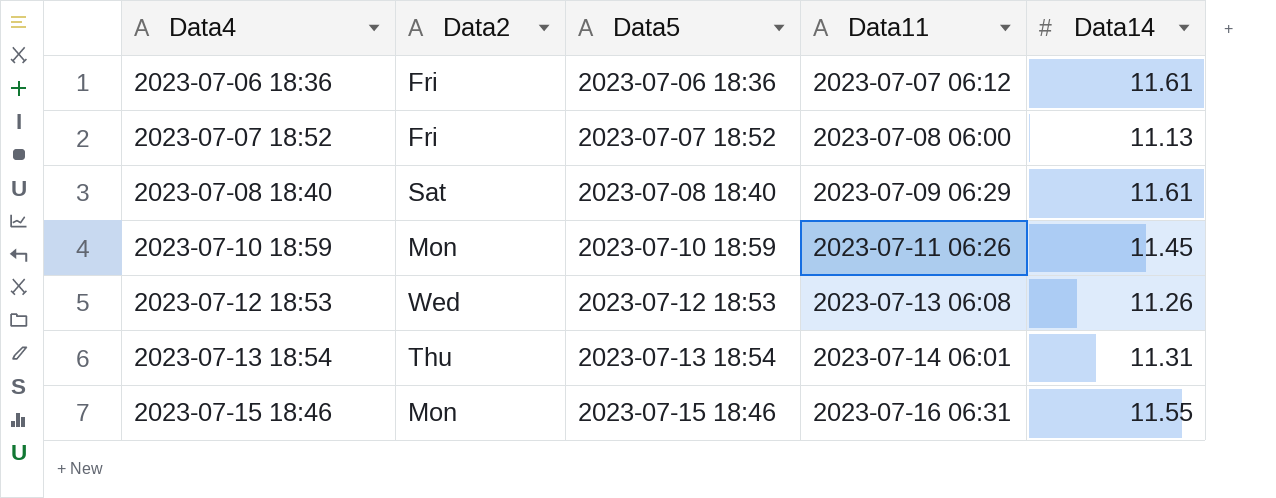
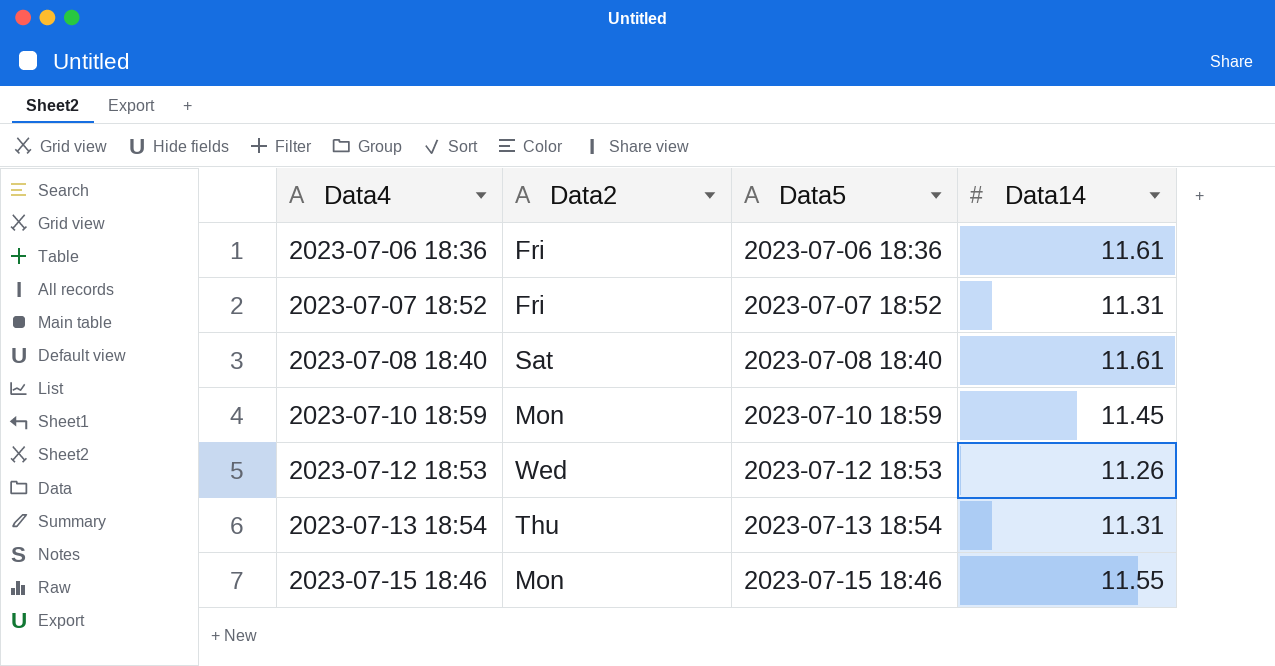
column Data11 | position: 4 -> none
2023-07-07 18:52 | Data14: 11.13 -> 11.31

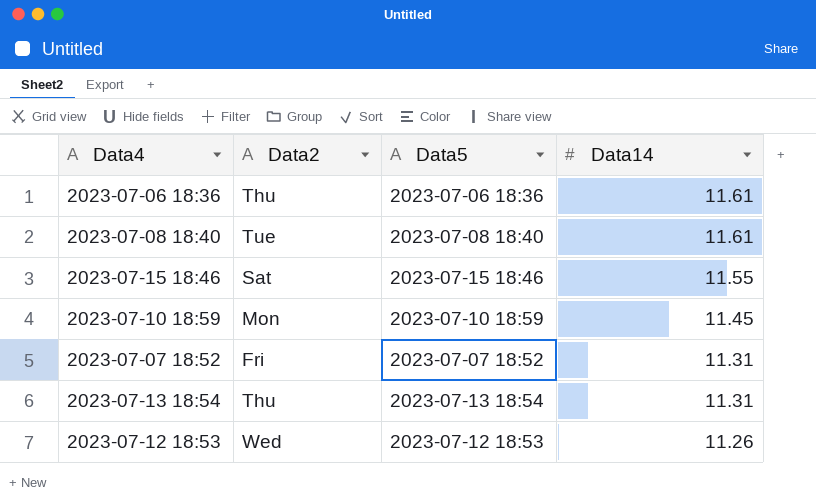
row order: Data4 ascending -> Data14 descending
2023-07-06 18:36 | Data2: Fri -> Thu
2023-07-08 18:40 | Data2: Sat -> Tue
2023-07-15 18:46 | Data2: Mon -> Sat

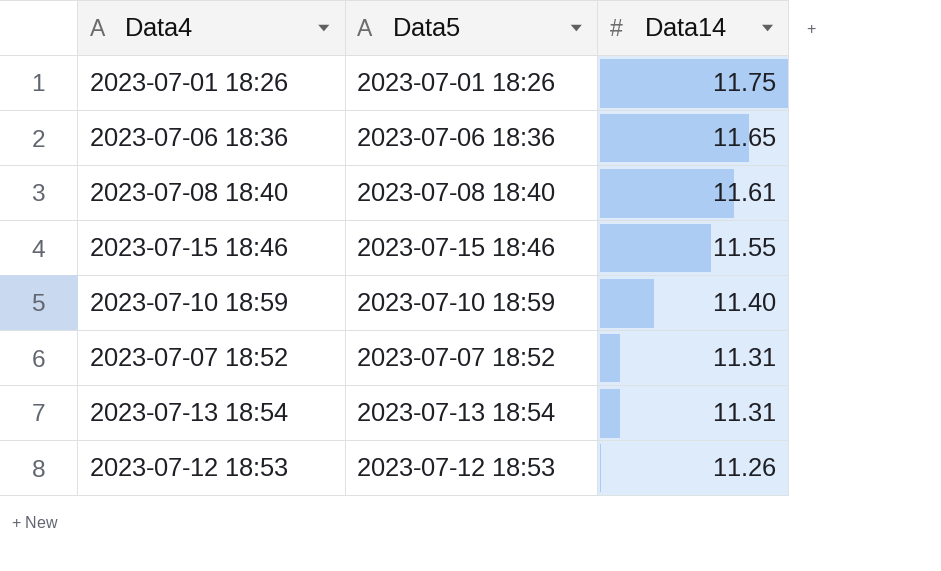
column Data2 | position: 2 -> none
row 2023-07-01 18:26: none -> 2023-07-01 18:26 | 11.75
2023-07-06 18:36 | Data14: 11.61 -> 11.65
2023-07-10 18:59 | Data14: 11.45 -> 11.40

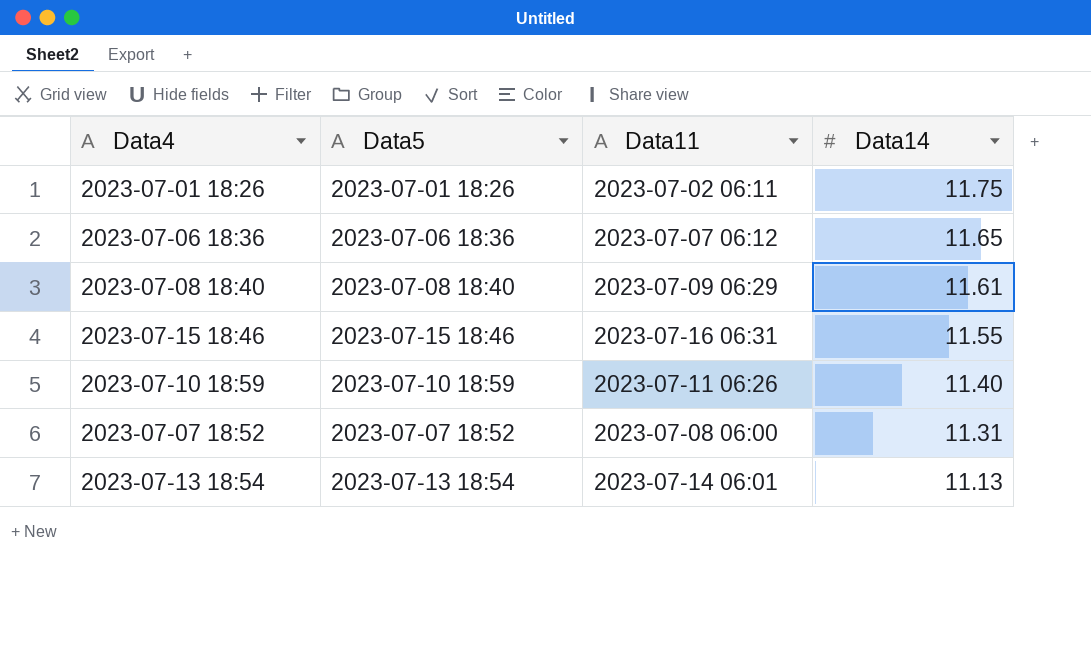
column Data11 | position: none -> 3
row 2023-07-12 18:53: 2023-07-12 18:53 | 11.26 -> none
2023-07-13 18:54 | Data14: 11.31 -> 11.13

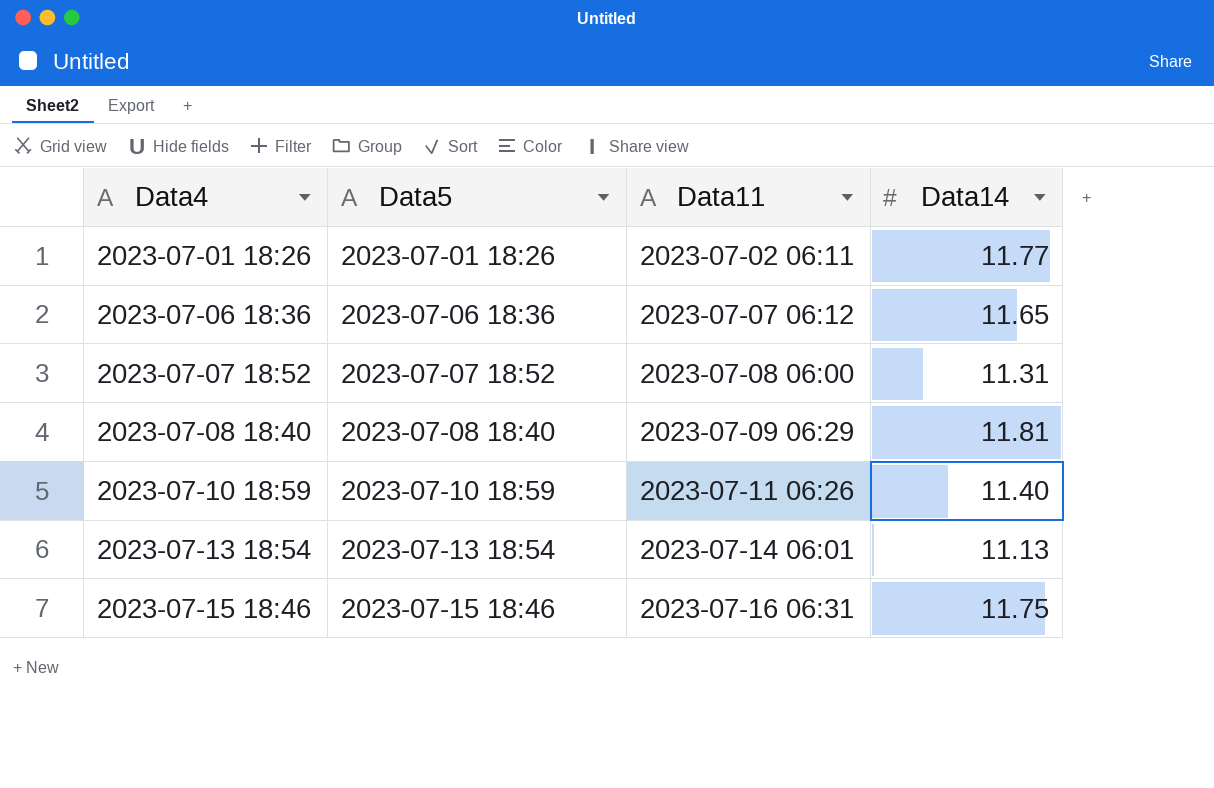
row order: Data14 descending -> Data4 ascending
2023-07-01 18:26 | Data14: 11.75 -> 11.77
2023-07-08 18:40 | Data14: 11.61 -> 11.81
2023-07-15 18:46 | Data14: 11.55 -> 11.75

